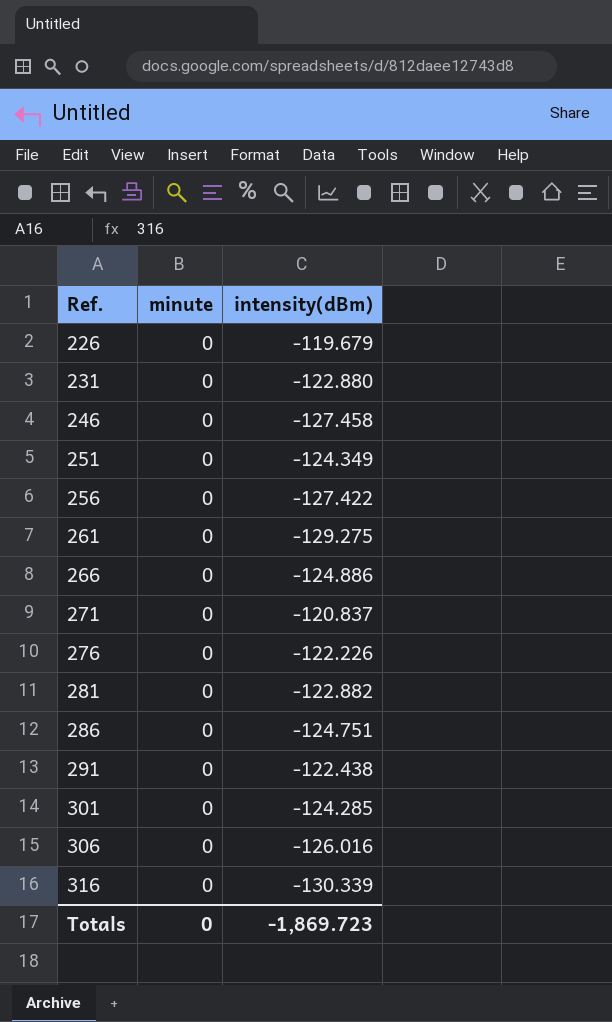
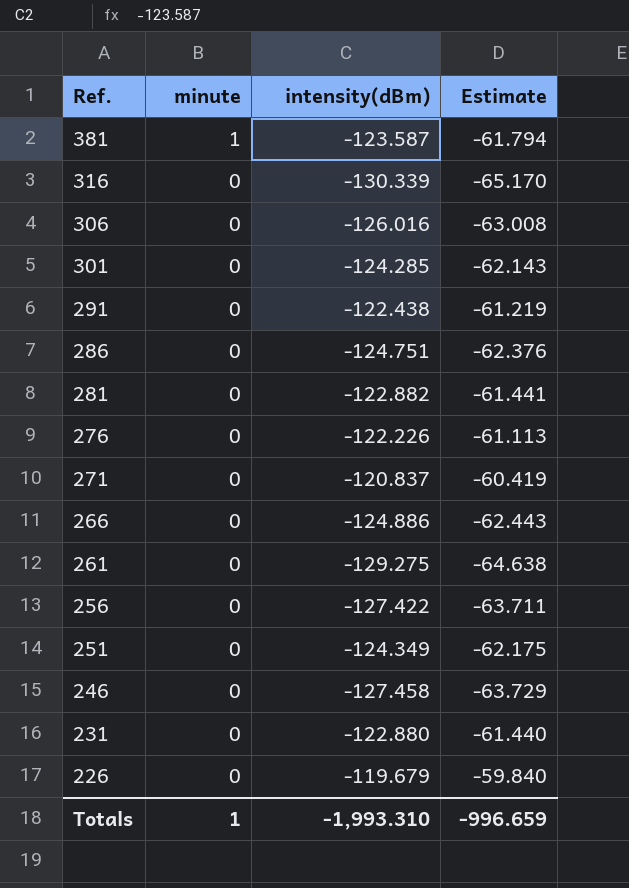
row order: Ref. ascending -> Ref. descending
column Estimate | formula: none -> [intensity(dBm)] * 0.5
row 381: none -> 1 | -123.587 | -61.794
Totals | minute: 0 -> 1
Totals | intensity(dBm): -1,869.723 -> -1,993.310

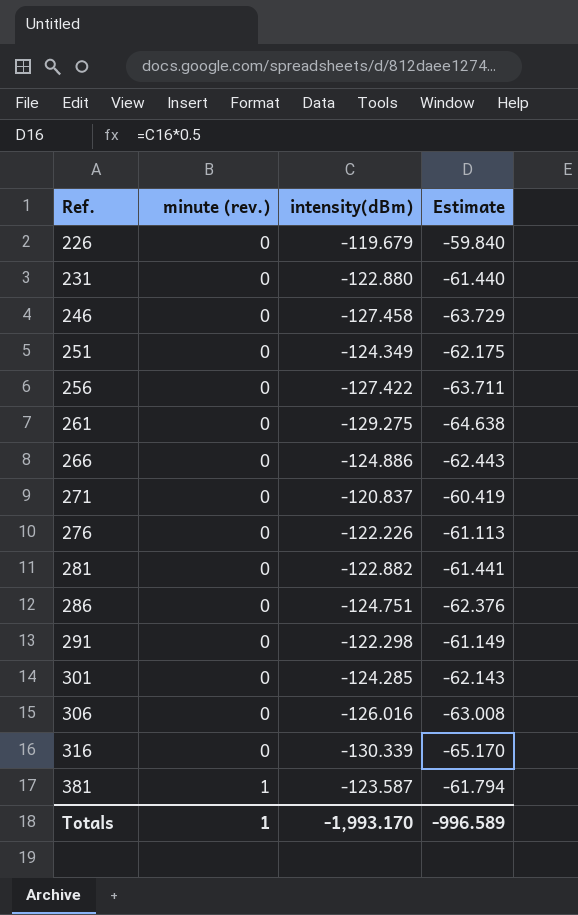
row order: Ref. descending -> Ref. ascending
column name: minute -> minute (rev.)
291 | intensity(dBm): -122.438 -> -122.298
291 | Estimate: -61.219 -> -61.149
Totals | intensity(dBm): -1,993.310 -> -1,993.170
Totals | Estimate: -996.659 -> -996.589

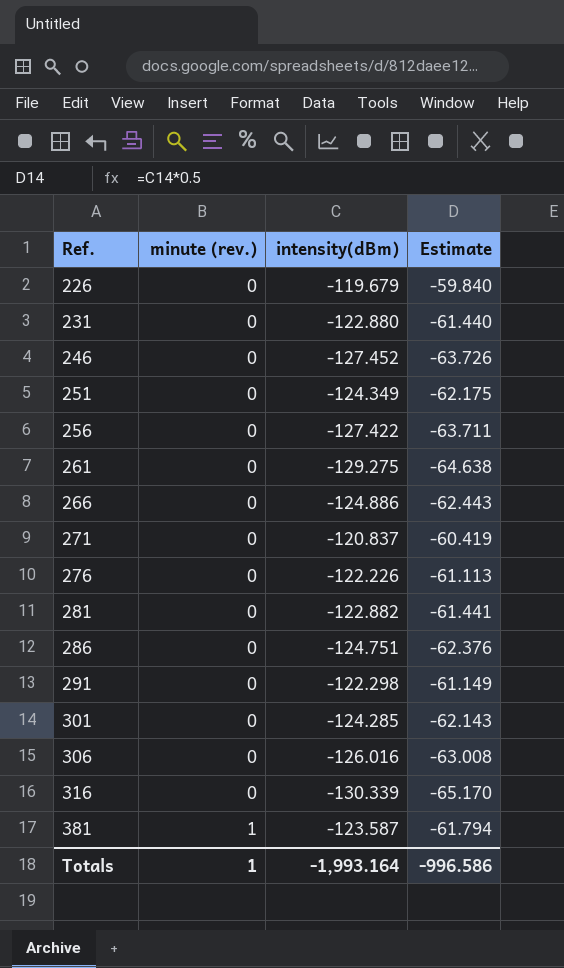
246 | intensity(dBm): -127.458 -> -127.452
246 | Estimate: -63.729 -> -63.726
Totals | intensity(dBm): -1,993.170 -> -1,993.164
Totals | Estimate: -996.589 -> -996.586

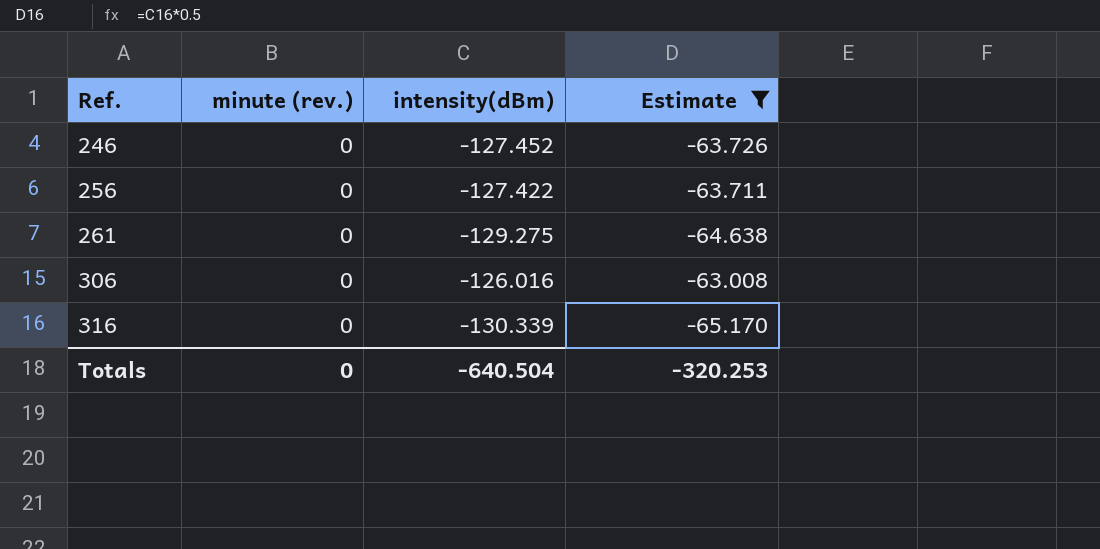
filter: none -> Estimate <= -63.008
Totals | minute (rev.): 1 -> 0
Totals | intensity(dBm): -1,993.164 -> -640.504
Totals | Estimate: -996.586 -> -320.253

